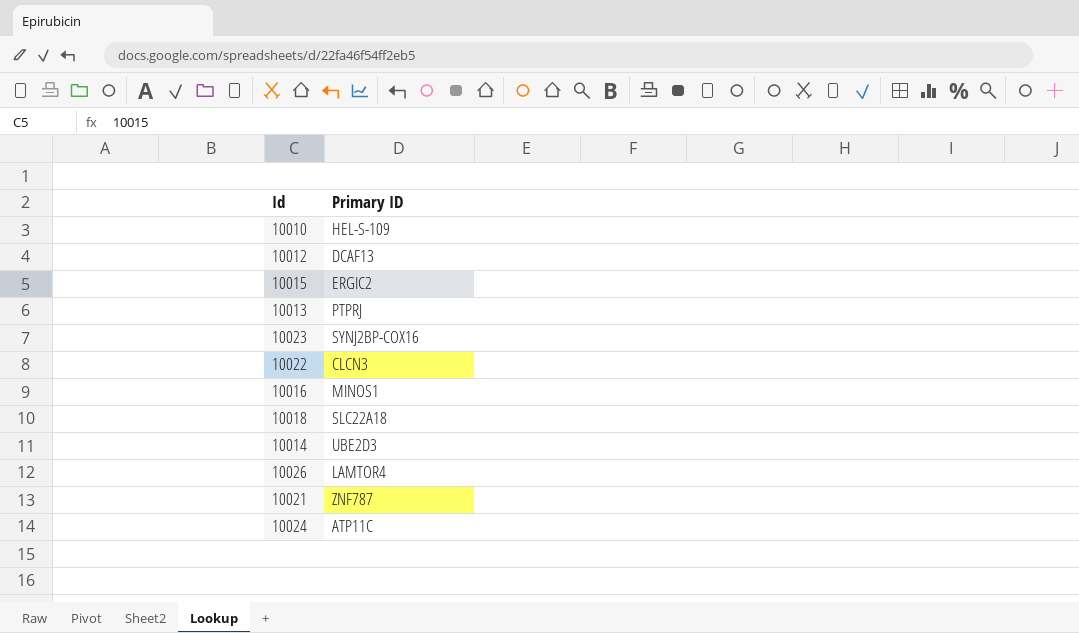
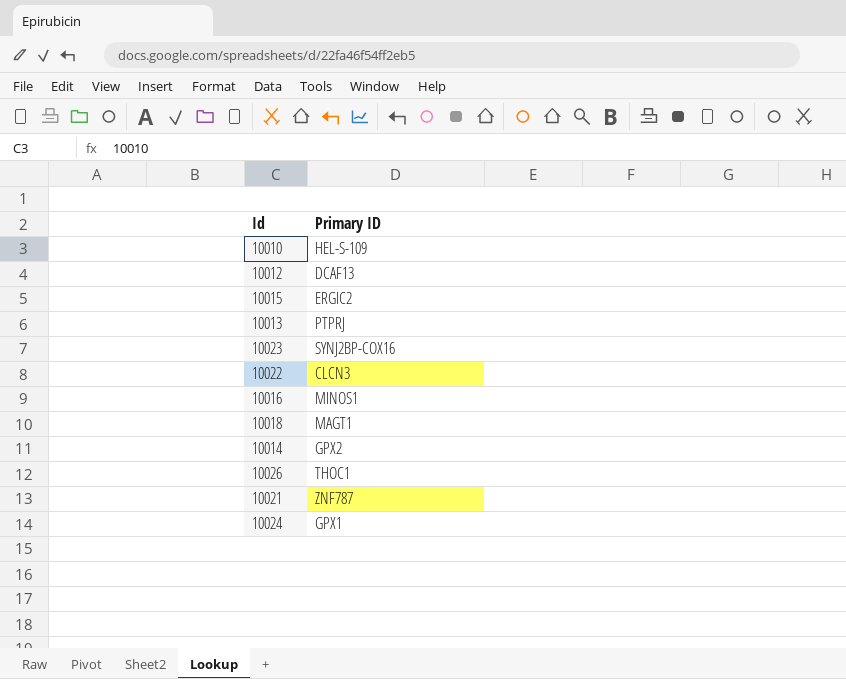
10018 | Primary ID: SLC22A18 -> MAGT1
10014 | Primary ID: UBE2D3 -> GPX2
10026 | Primary ID: LAMTOR4 -> THOC1
10024 | Primary ID: ATP11C -> GPX1

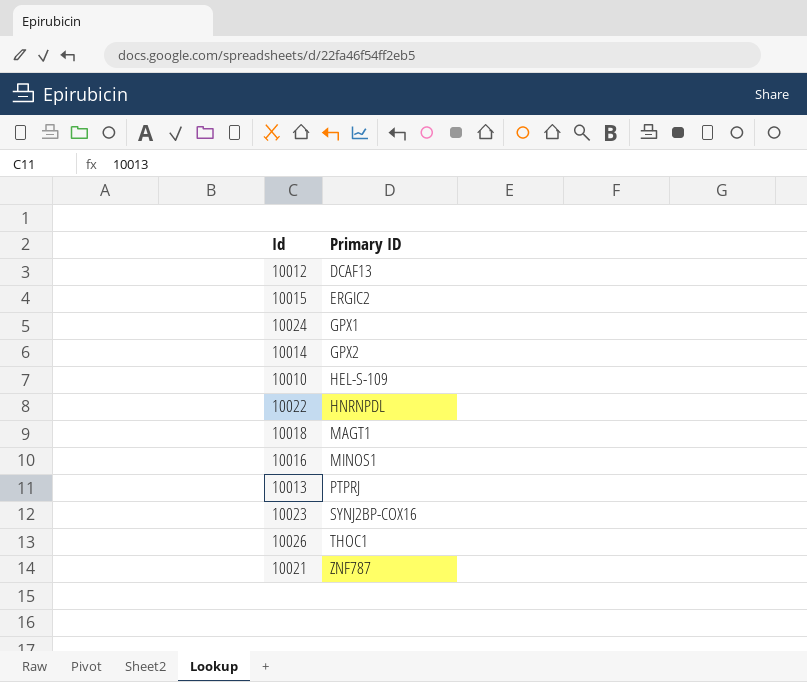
row order: none -> Primary ID ascending
10022 | Primary ID: CLCN3 -> HNRNPDL

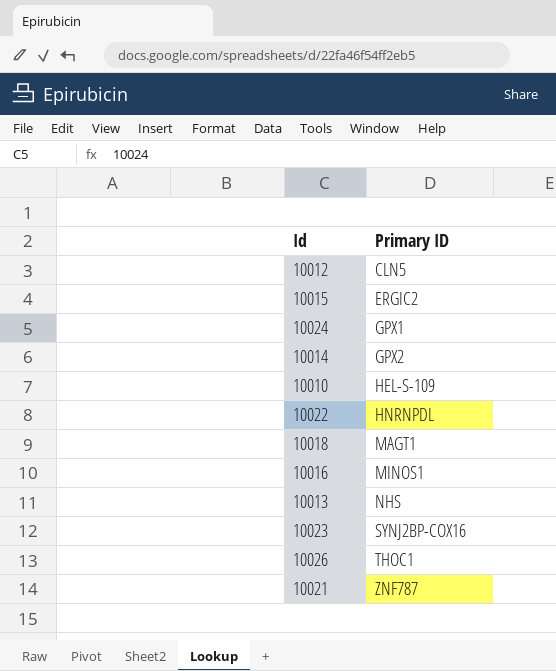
10012 | Primary ID: DCAF13 -> CLN5
10013 | Primary ID: PTPRJ -> NHS

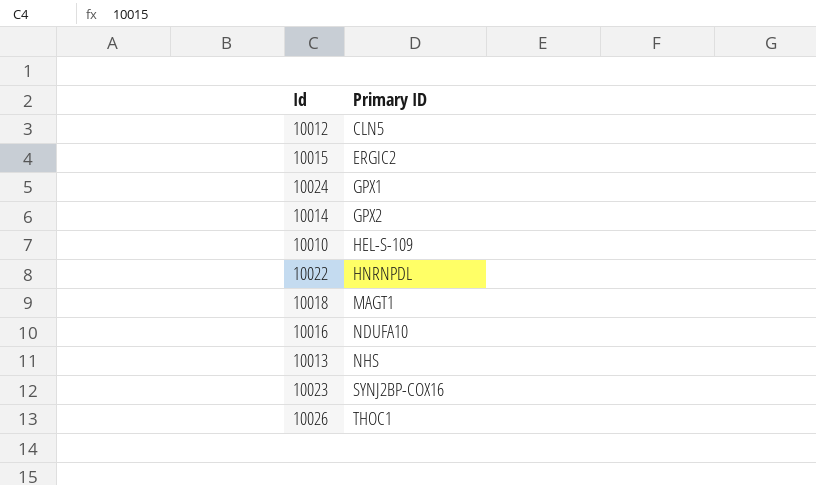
row 10021: ZNF787 -> none
10016 | Primary ID: MINOS1 -> NDUFA10

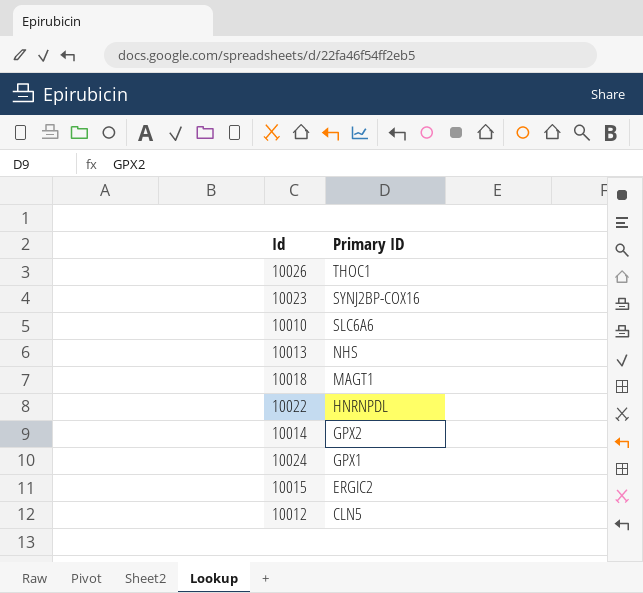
row order: Primary ID ascending -> Primary ID descending
row 10016: NDUFA10 -> none
10010 | Primary ID: HEL-S-109 -> SLC6A6

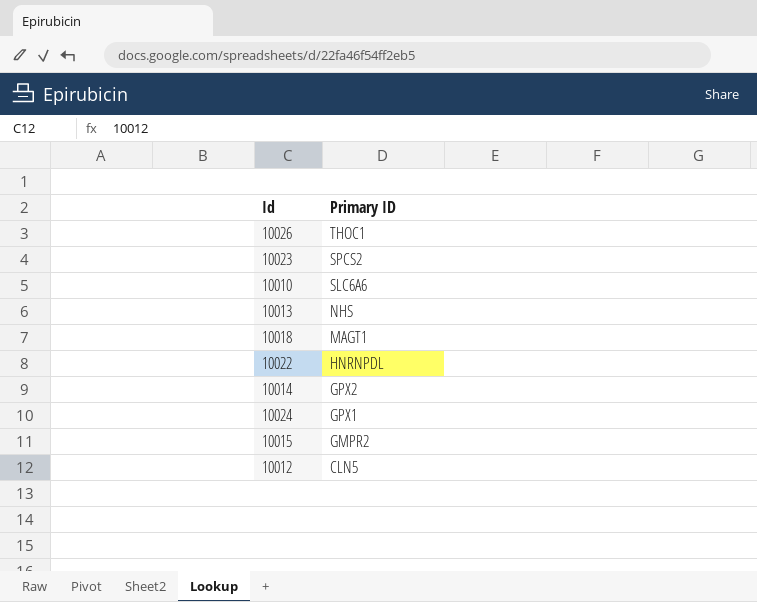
10023 | Primary ID: SYNJ2BP-COX16 -> SPCS2
10015 | Primary ID: ERGIC2 -> GMPR2

